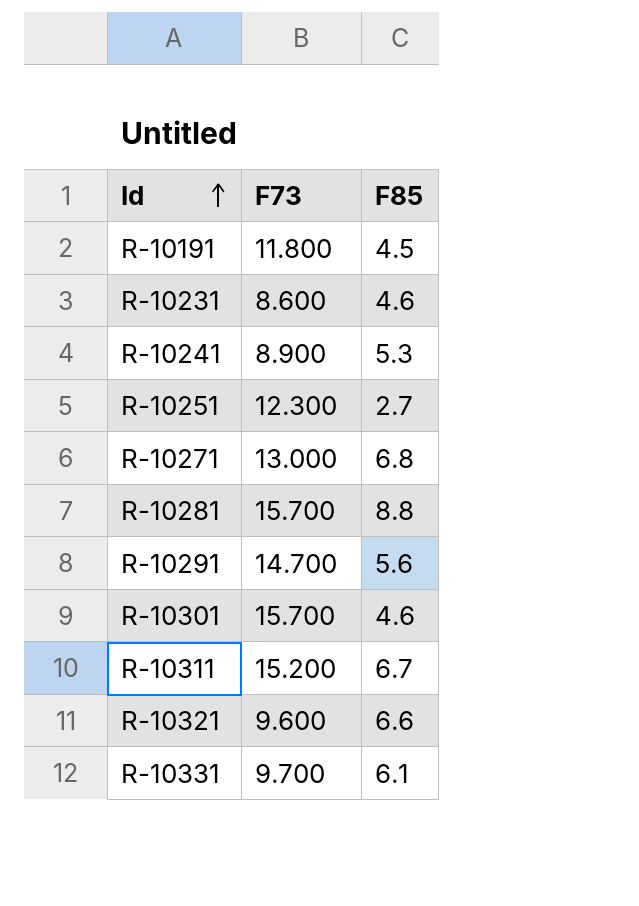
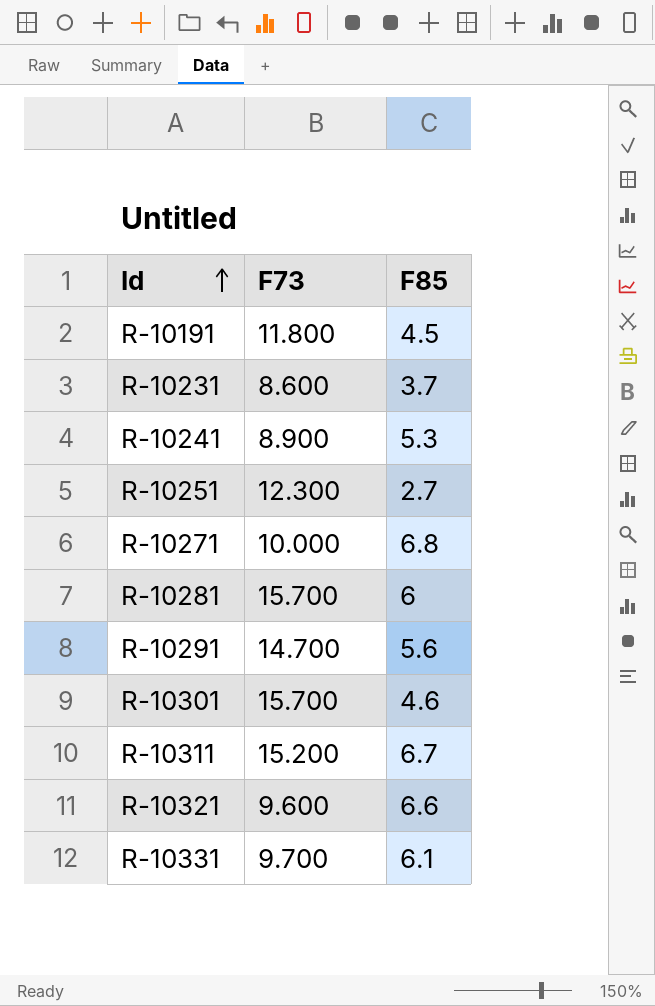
R-10231 | F85: 4.6 -> 3.7
R-10271 | F73: 13.000 -> 10.000
R-10281 | F85: 8.8 -> 6

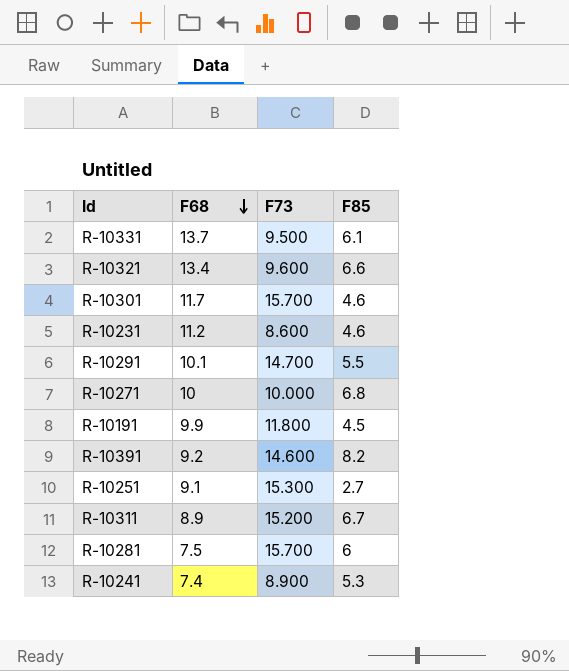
row order: Id ascending -> F68 descending
column F68 | position: none -> 2
R-10331 | F73: 9.700 -> 9.500
R-10231 | F85: 3.7 -> 4.6
R-10291 | F85: 5.6 -> 5.5
row R-10391: none -> 9.2 | 14.600 | 8.2
R-10251 | F73: 12.300 -> 15.300

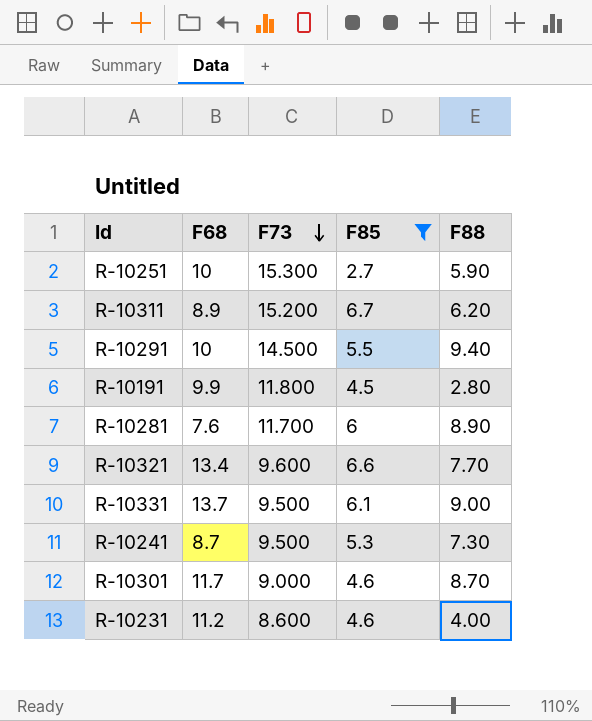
filter: none -> F85 <= 6.7
row order: F68 descending -> F73 descending
column F88 | position: none -> 5
R-10251 | F68: 9.1 -> 10
R-10291 | F68: 10.1 -> 10
R-10291 | F73: 14.700 -> 14.500
R-10281 | F68: 7.5 -> 7.6
R-10281 | F73: 15.700 -> 11.700
R-10241 | F68: 7.4 -> 8.7
R-10241 | F73: 8.900 -> 9.500
R-10301 | F73: 15.700 -> 9.000

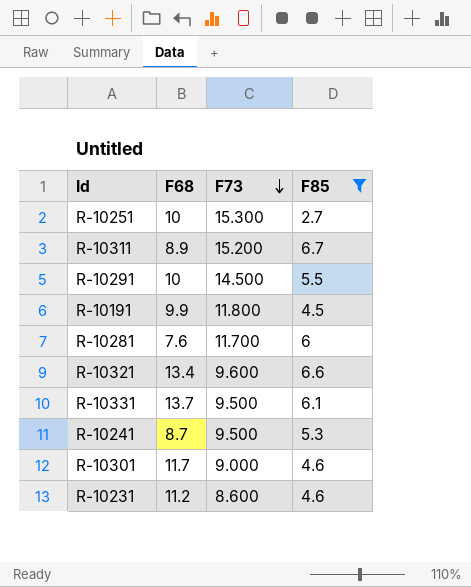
column F88 | position: 5 -> none

